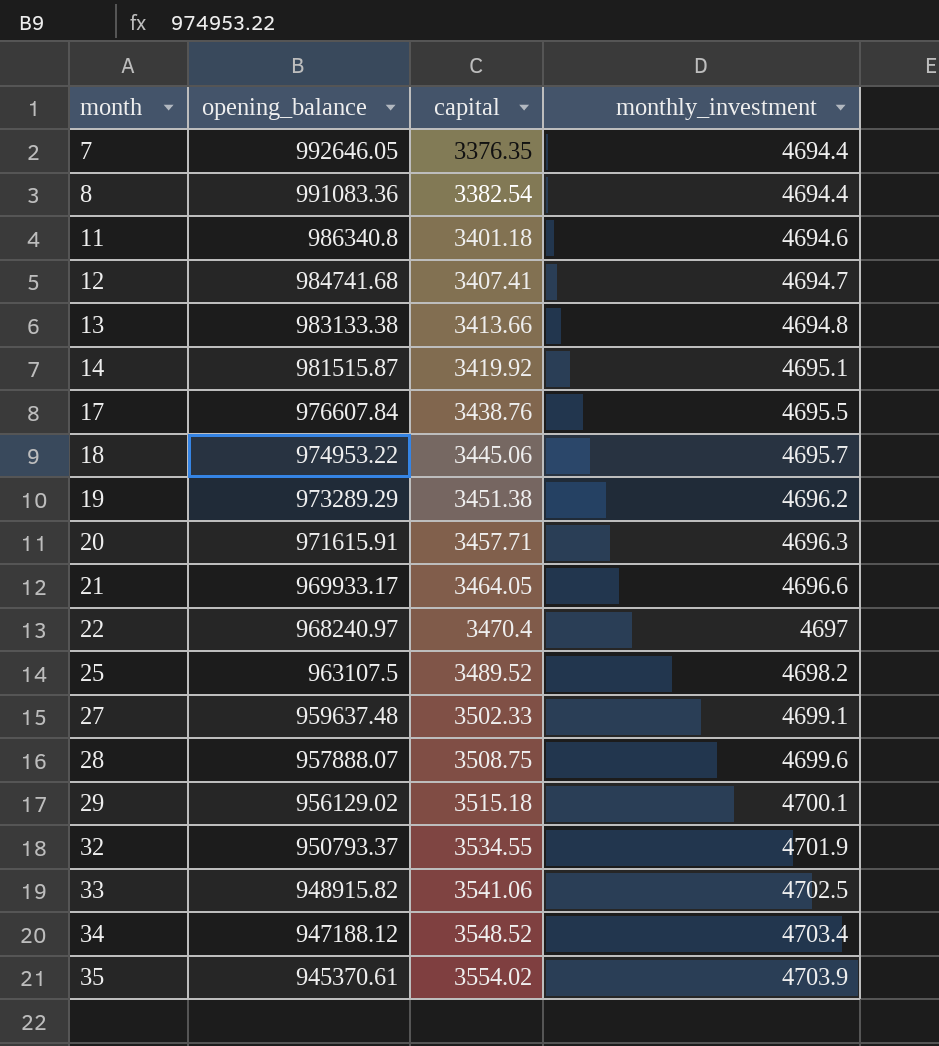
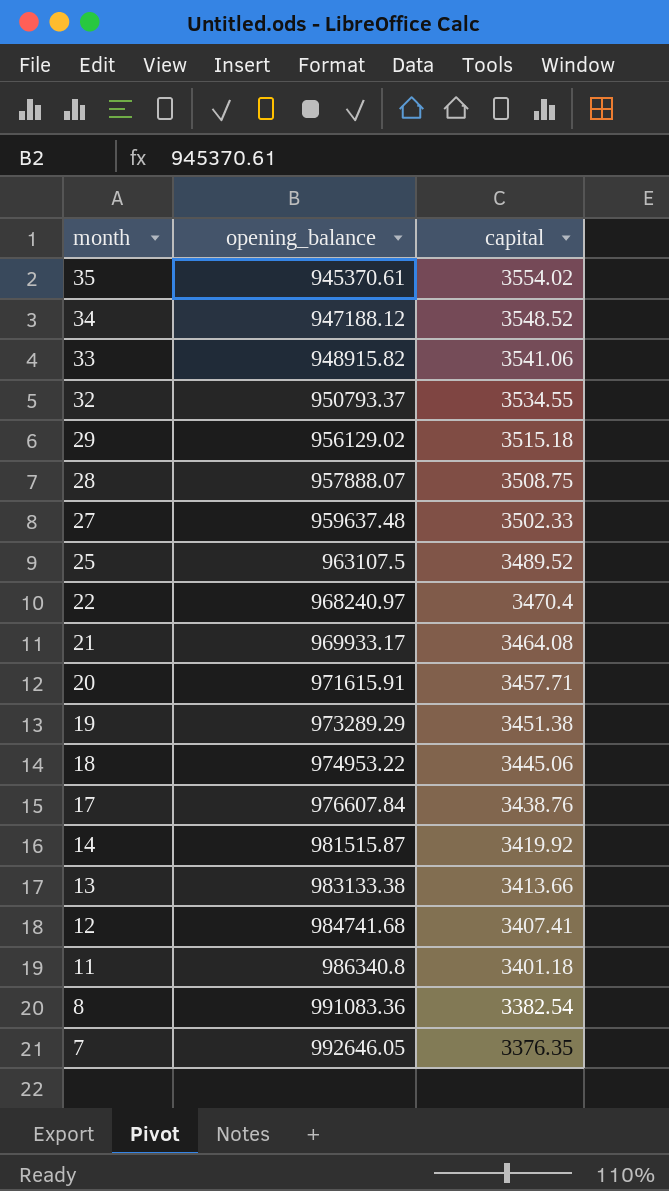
row order: month ascending -> month descending
column monthly_investment | position: 4 -> none
21 | capital: 3464.05 -> 3464.08

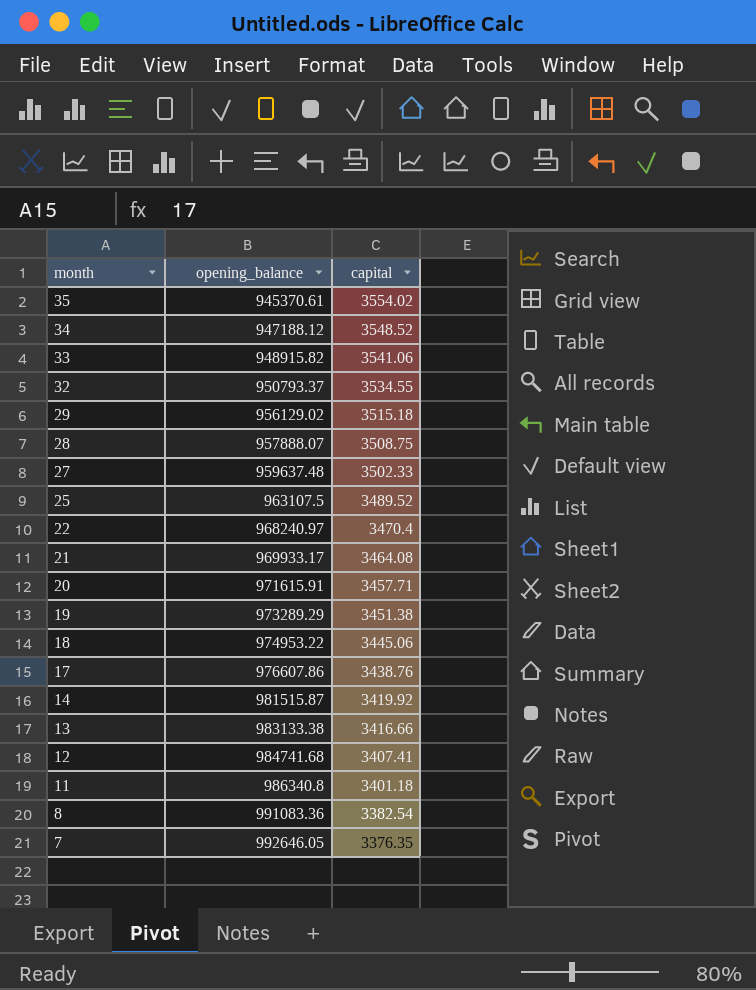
17 | opening_balance: 976607.84 -> 976607.86
13 | capital: 3413.66 -> 3416.66

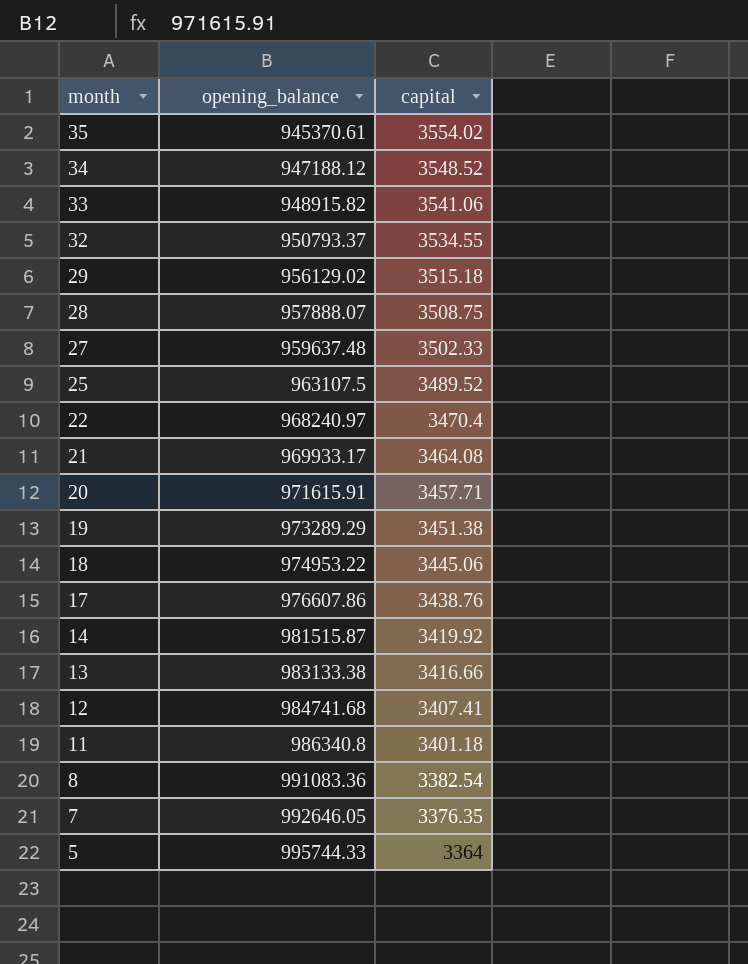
row 5: none -> 995744.33 | 3364

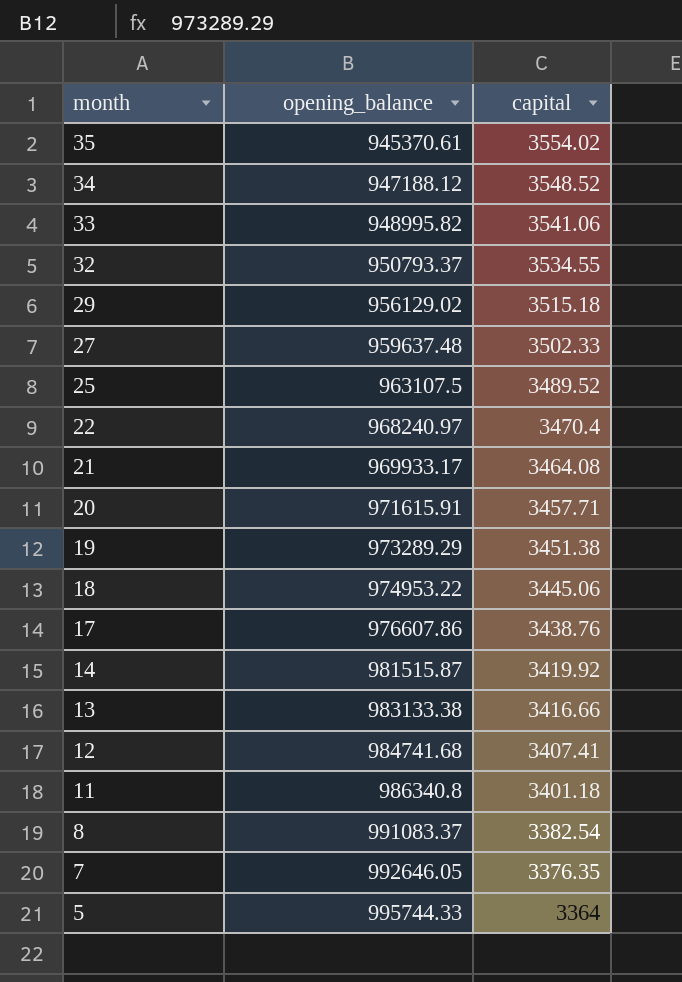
row 28: 957888.07 | 3508.75 -> none
33 | opening_balance: 948915.82 -> 948995.82
8 | opening_balance: 991083.36 -> 991083.37

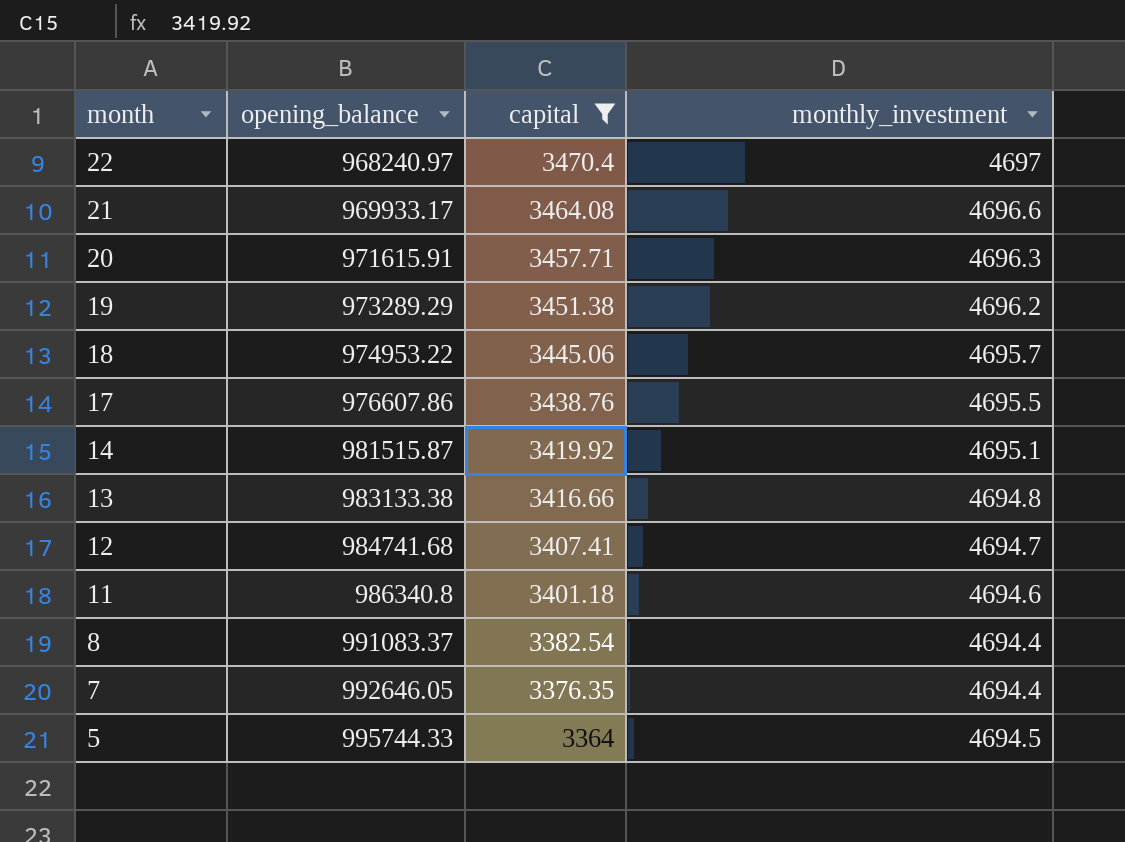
filter: none -> capital <= 3470.4
column monthly_investment | position: none -> 4

